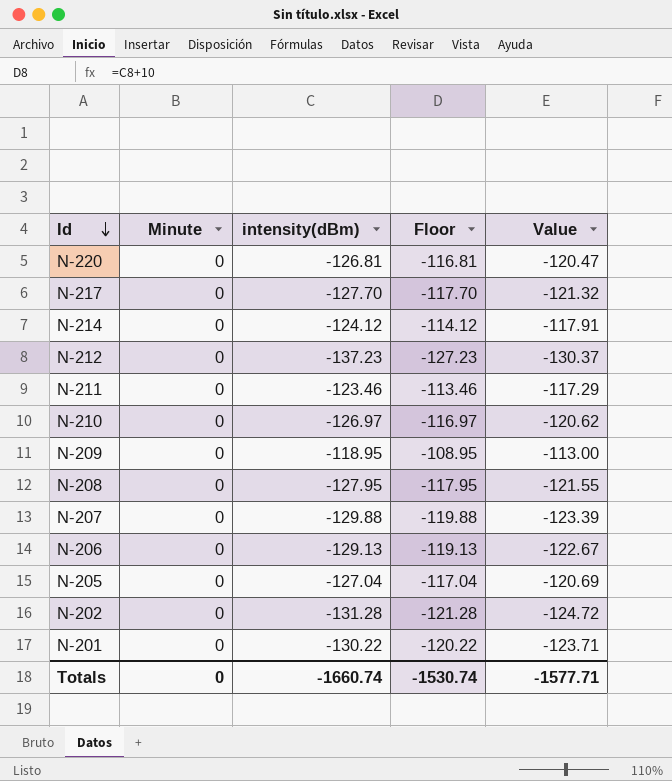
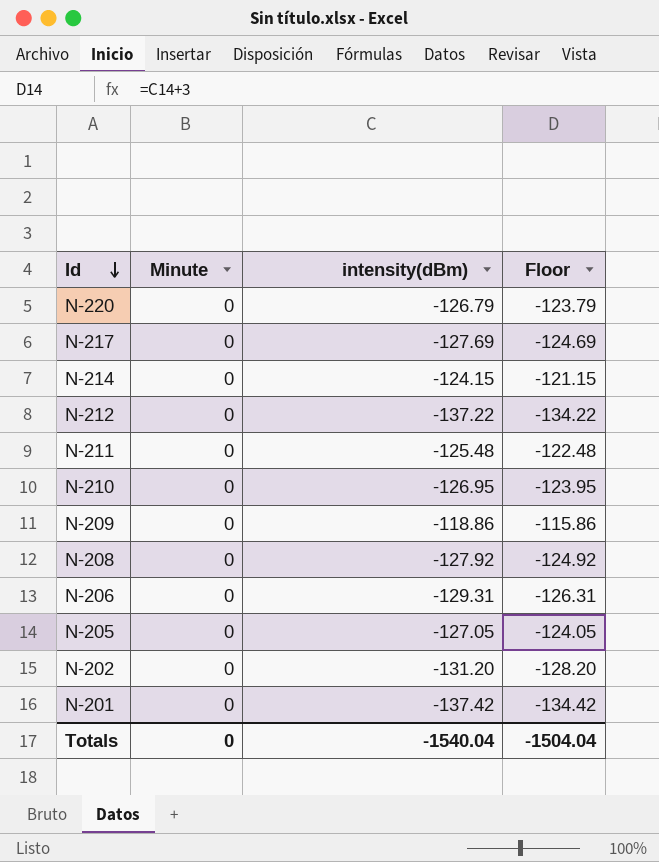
column Value | formula: [intensity(dBm)] * 0.95 -> none
column Floor | formula: [intensity(dBm)] + 10 -> [intensity(dBm)] + 3
row N-207: 0 | -129.88 | -119.88 | -123.39 -> none
N-220 | intensity(dBm): -126.81 -> -126.79
N-217 | intensity(dBm): -127.70 -> -127.69
N-214 | intensity(dBm): -124.12 -> -124.15
N-212 | intensity(dBm): -137.23 -> -137.22
N-211 | intensity(dBm): -123.46 -> -125.48
N-210 | intensity(dBm): -126.97 -> -126.95
N-209 | intensity(dBm): -118.95 -> -118.86
N-208 | intensity(dBm): -127.95 -> -127.92
N-206 | intensity(dBm): -129.13 -> -129.31
N-205 | intensity(dBm): -127.04 -> -127.05
N-202 | intensity(dBm): -131.28 -> -131.20
N-201 | intensity(dBm): -130.22 -> -137.42
Totals | intensity(dBm): -1660.74 -> -1540.04
Totals | Floor: -1530.74 -> -1504.04

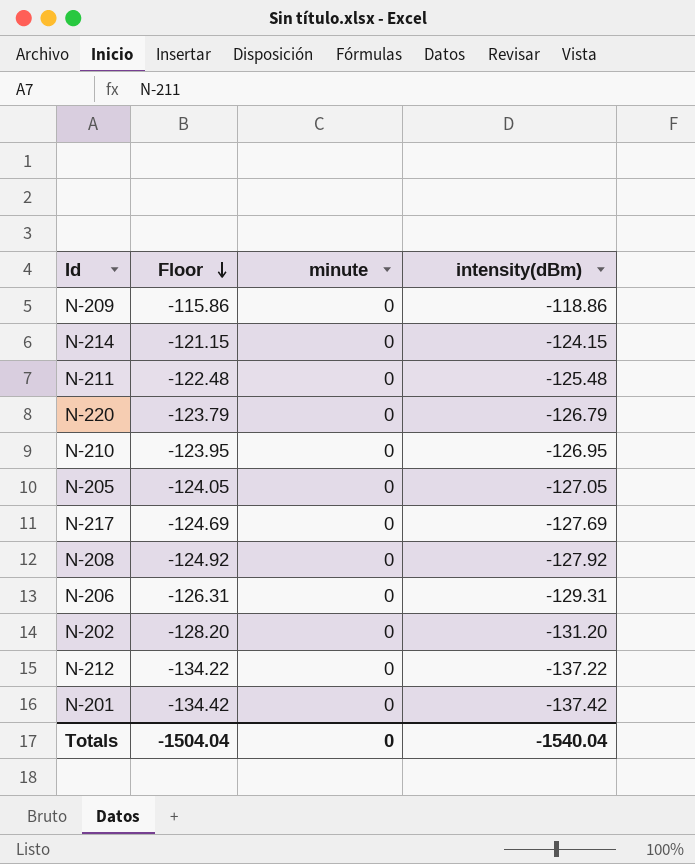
row order: Id descending -> Floor descending
column Floor | position: 4 -> 2
column name: Minute -> minute

